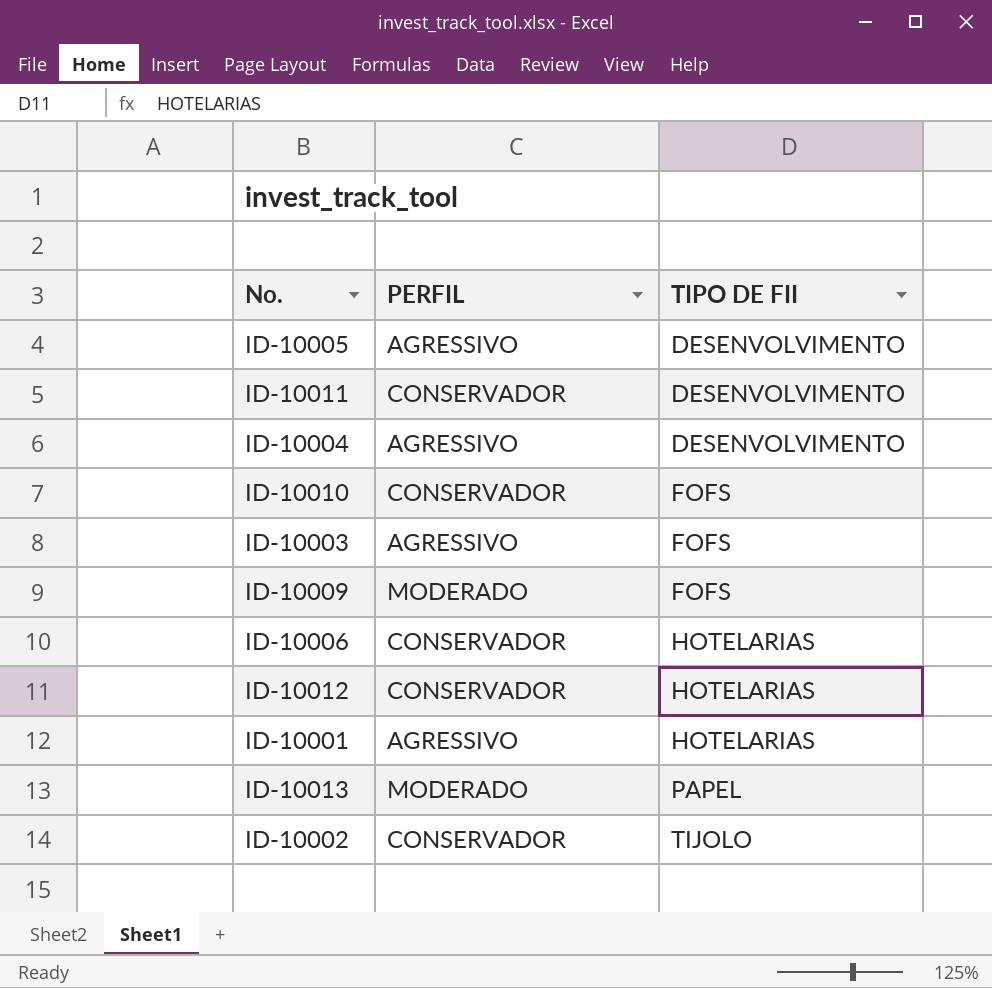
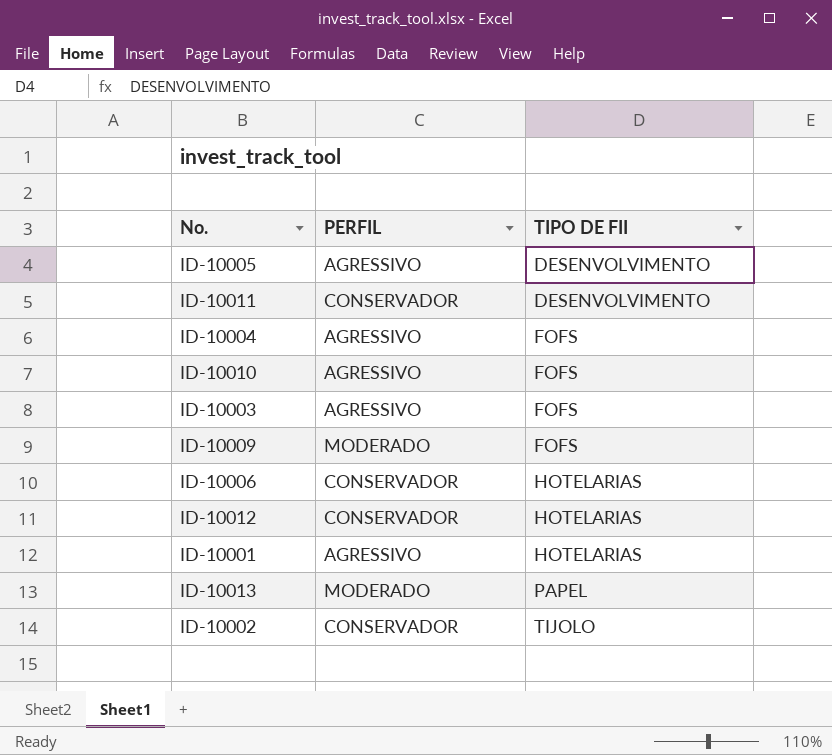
ID-10004 | TIPO DE FII: DESENVOLVIMENTO -> FOFS
ID-10010 | PERFIL: CONSERVADOR -> AGRESSIVO

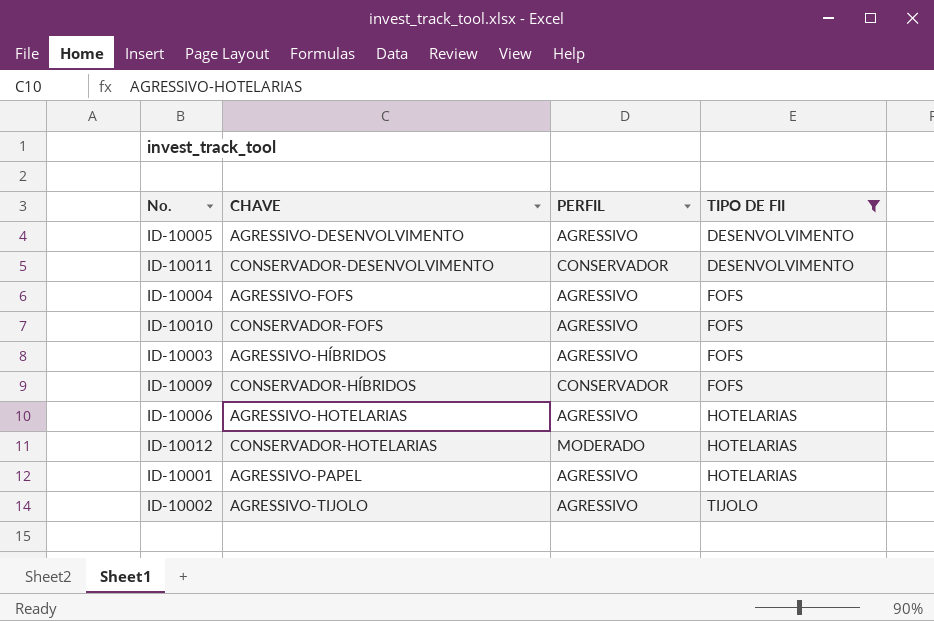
filter: none -> TIPO DE FII != PAPEL
column CHAVE | position: none -> 2
ID-10009 | PERFIL: MODERADO -> CONSERVADOR
ID-10006 | PERFIL: CONSERVADOR -> AGRESSIVO
ID-10012 | PERFIL: CONSERVADOR -> MODERADO
ID-10002 | PERFIL: CONSERVADOR -> AGRESSIVO

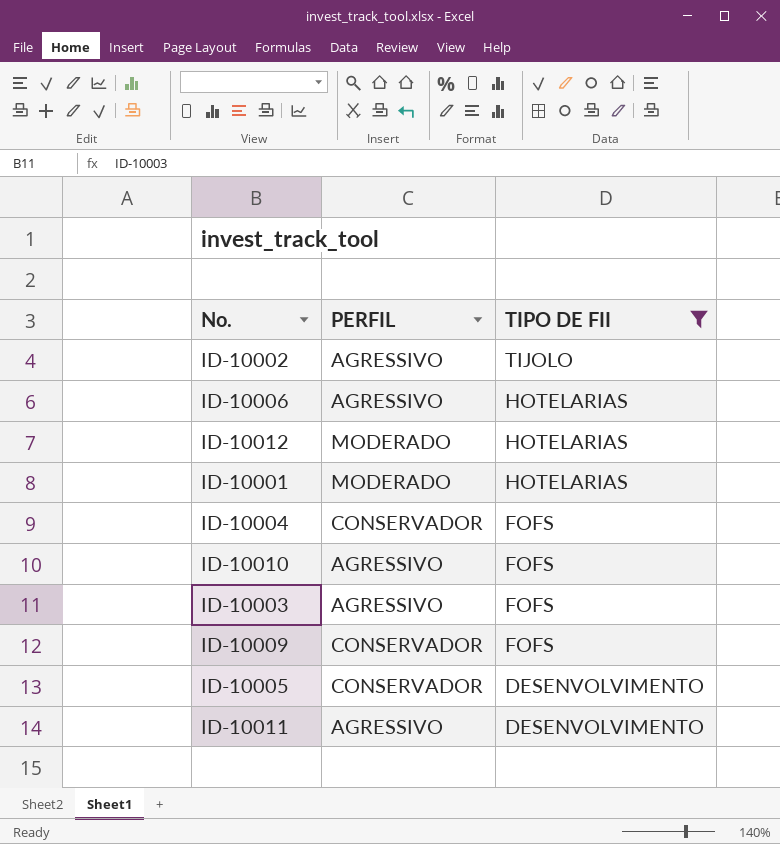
row order: TIPO DE FII ascending -> TIPO DE FII descending
column CHAVE | position: 2 -> none
ID-10001 | PERFIL: AGRESSIVO -> MODERADO
ID-10004 | PERFIL: AGRESSIVO -> CONSERVADOR
ID-10005 | PERFIL: AGRESSIVO -> CONSERVADOR
ID-10011 | PERFIL: CONSERVADOR -> AGRESSIVO

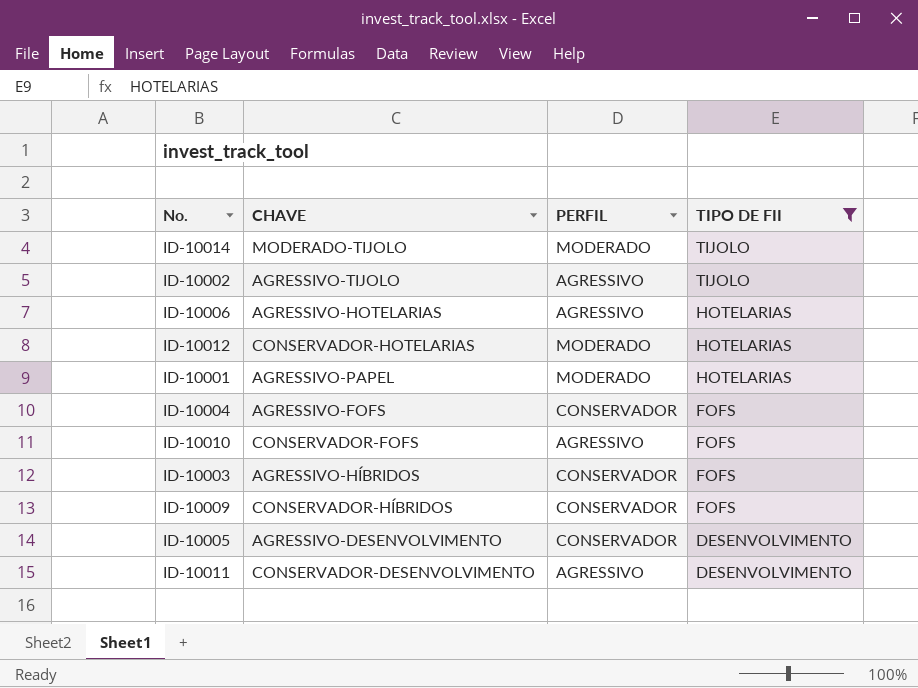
column CHAVE | position: none -> 2
row ID-10014: none -> MODERADO-TIJOLO | MODERADO | TIJOLO
ID-10003 | PERFIL: AGRESSIVO -> CONSERVADOR

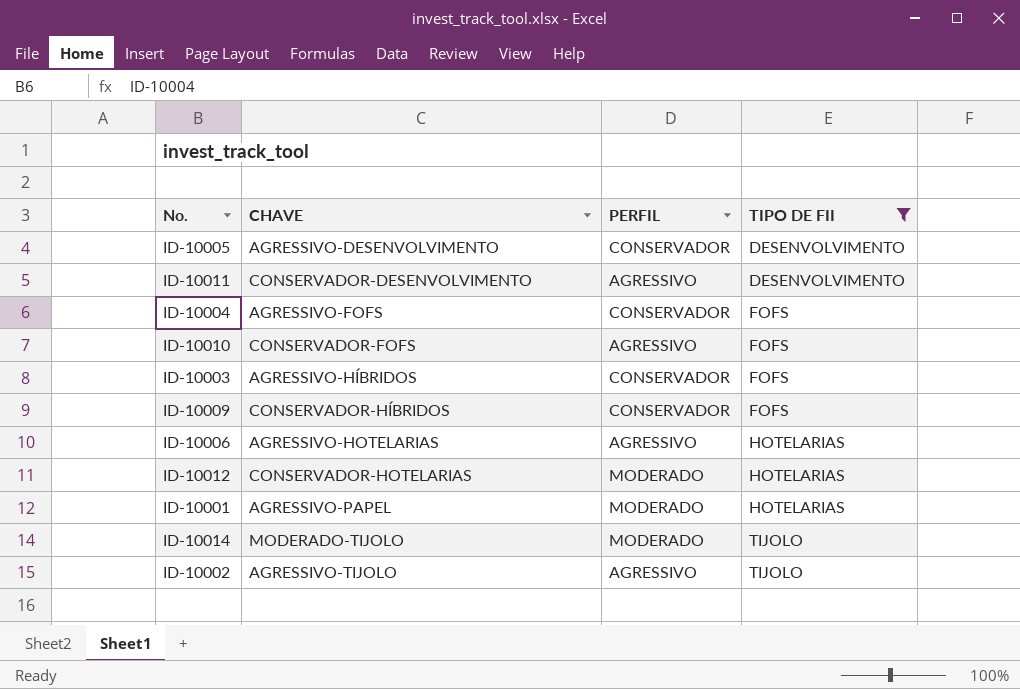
row order: TIPO DE FII descending -> TIPO DE FII ascending

